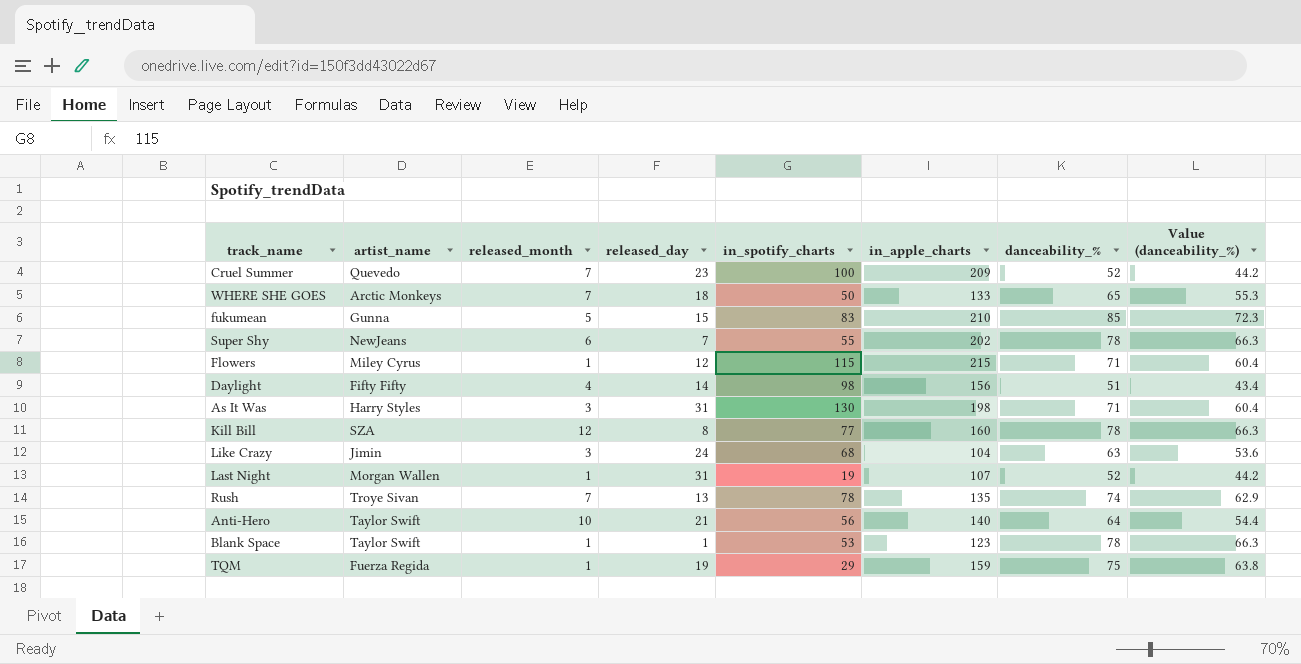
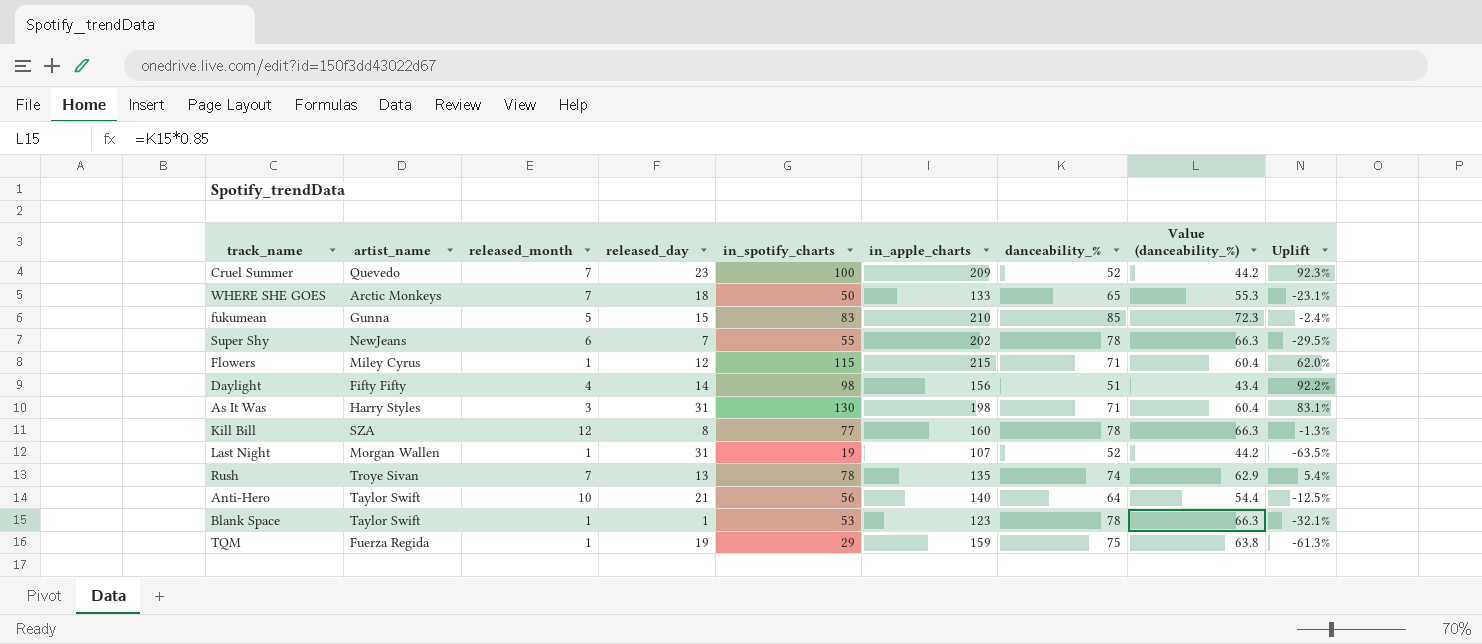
column Uplift | formula: none -> ([in_spotify_charts] - [danceability_%]) / [danceability_%]
row Like Crazy: Jimin | 3 | 24 | 68 | 104 | 63 | 53.6 -> none

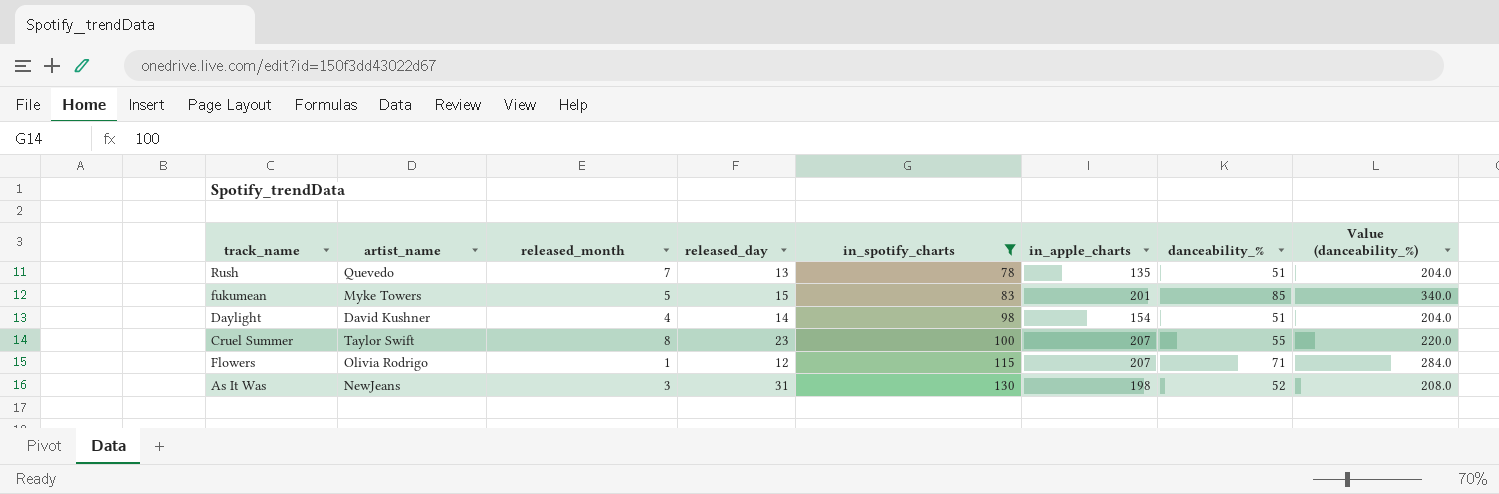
filter: none -> in_spotify_charts >= 78
row order: none -> in_spotify_charts ascending
column Uplift | formula: ([in_spotify_charts] - [danceability_%]) / [danceability_%] -> none
column Value (danceability_%) | formula: [danceability_%] * 0.85 -> [danceability_%] * 4
Rush | artist_name: Troye Sivan -> Quevedo
Rush | danceability_%: 74 -> 51
fukumean | artist_name: Gunna -> Myke Towers
fukumean | in_apple_charts: 210 -> 201
Daylight | artist_name: Fifty Fifty -> David Kushner
Daylight | in_apple_charts: 156 -> 154
Cruel Summer | artist_name: Quevedo -> Taylor Swift
Cruel Summer | released_month: 7 -> 8
Cruel Summer | in_apple_charts: 209 -> 207
Cruel Summer | danceability_%: 52 -> 55
Flowers | artist_name: Miley Cyrus -> Olivia Rodrigo
Flowers | in_apple_charts: 215 -> 207
As It Was | artist_name: Harry Styles -> NewJeans
As It Was | danceability_%: 71 -> 52

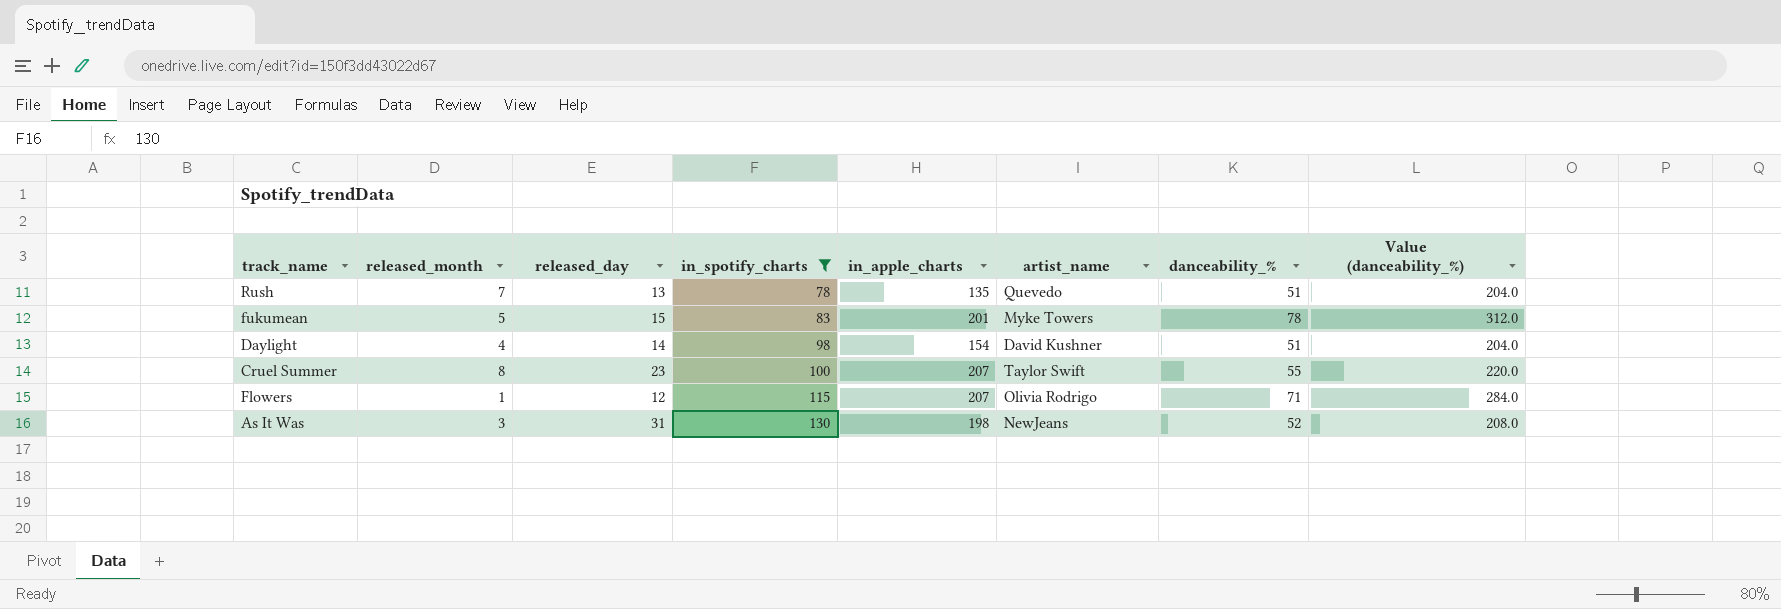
column artist_name | position: 2 -> 6
fukumean | danceability_%: 85 -> 78
fukumean | Value (danceability_%): 340.0 -> 312.0

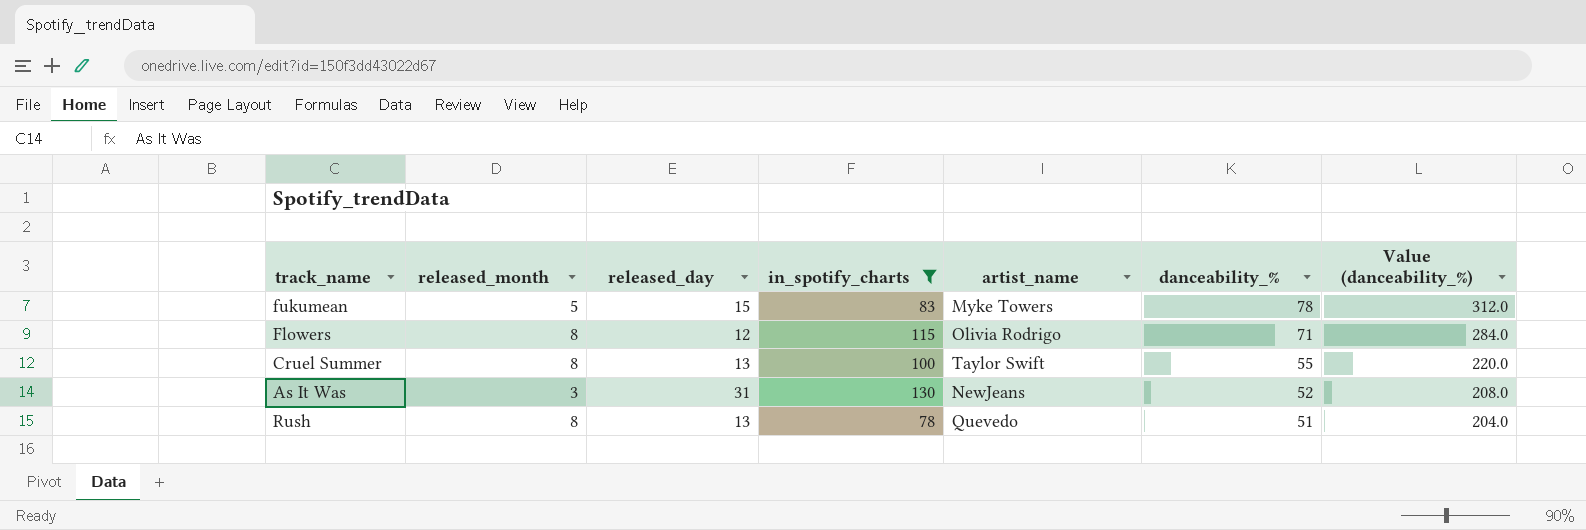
row order: in_spotify_charts ascending -> danceability_% descending
column in_apple_charts | position: 5 -> none
row Daylight: 4 | 14 | 98 | 154 | David Kushner | 51 | 204.0 -> none
Flowers | released_month: 1 -> 8
Cruel Summer | released_day: 23 -> 13
Rush | released_month: 7 -> 8

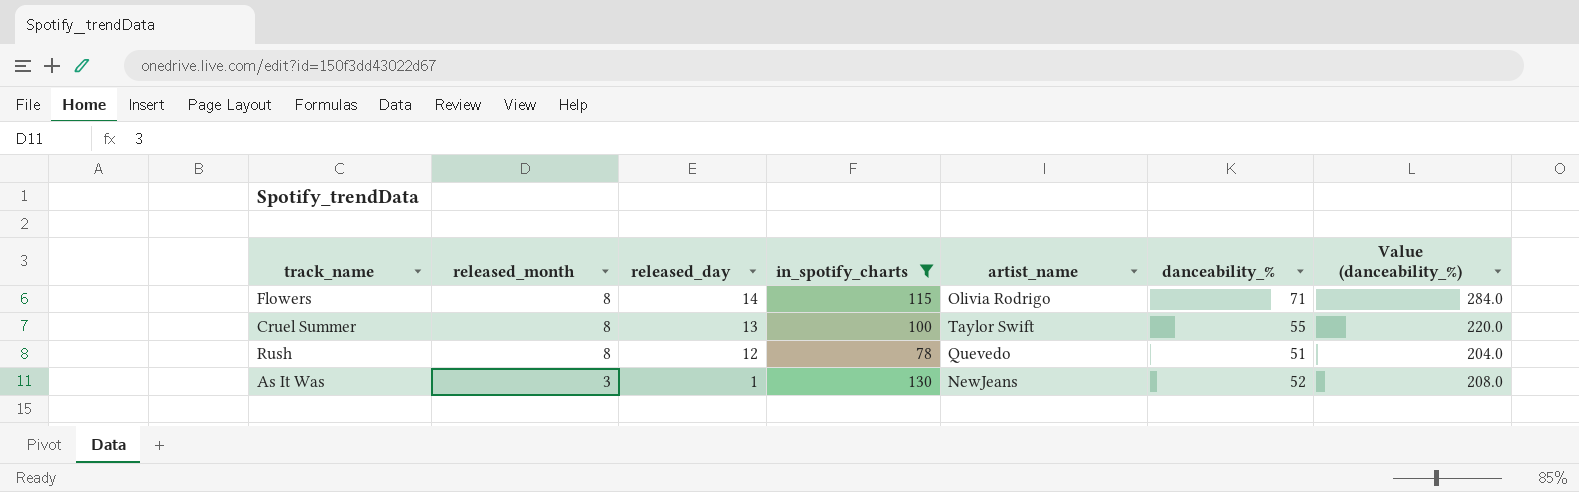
row order: danceability_% descending -> released_month descending
row fukumean: 5 | 15 | 83 | Myke Towers | 78 | 312.0 -> none
Flowers | released_day: 12 -> 14
Rush | released_day: 13 -> 12
As It Was | released_day: 31 -> 1

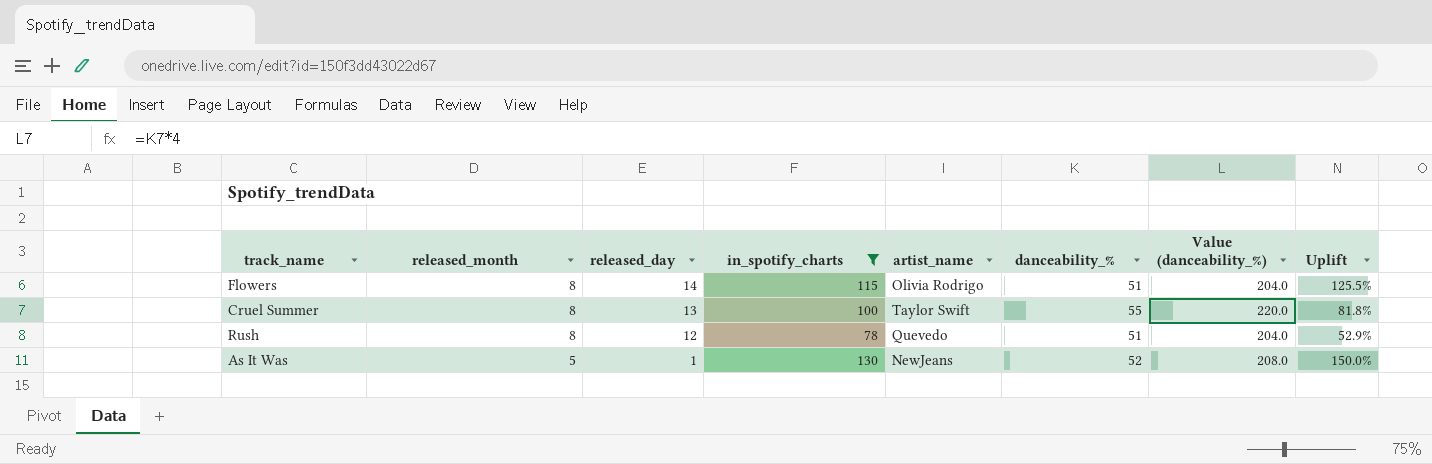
column Uplift | formula: none -> ([in_spotify_charts] - [danceability_%]) / [danceability_%]
Flowers | danceability_%: 71 -> 51
Flowers | Value (danceability_%): 284.0 -> 204.0
As It Was | released_month: 3 -> 5

